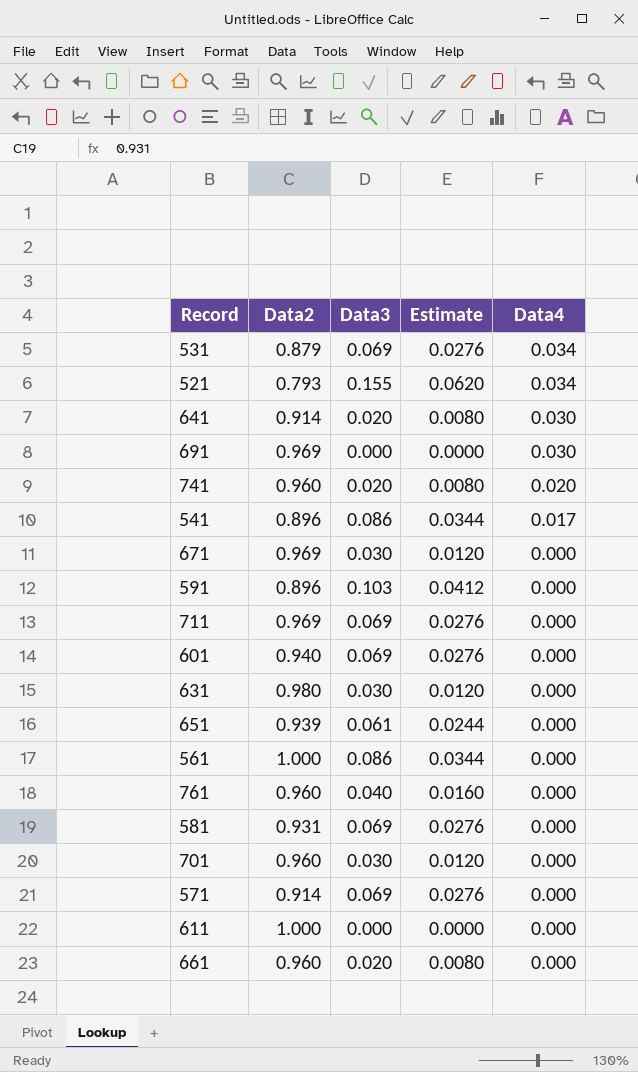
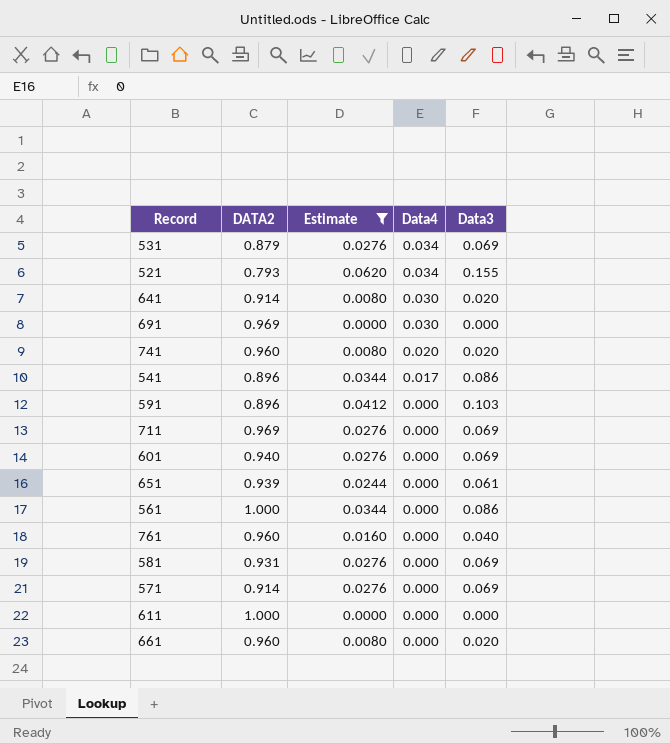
filter: none -> Estimate != 0.0120
column name: Data2 -> DATA2
column Data3 | position: 3 -> 5

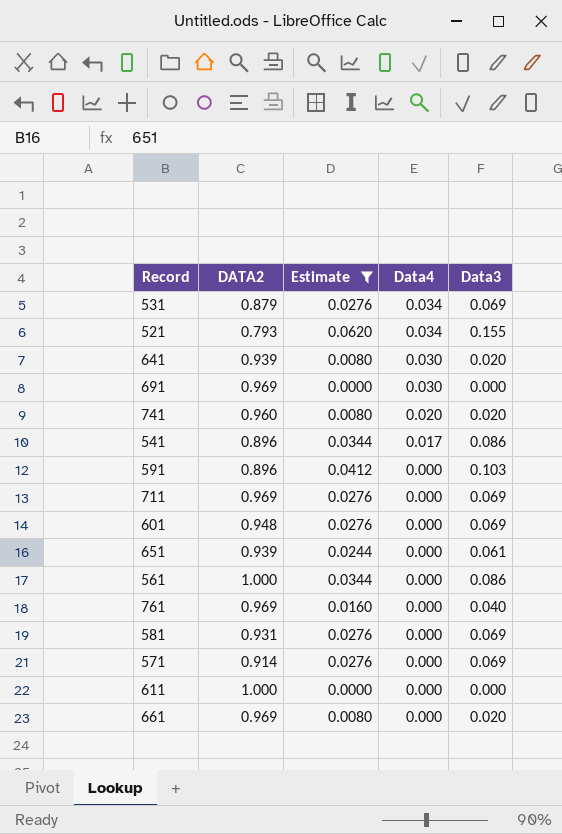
641 | DATA2: 0.914 -> 0.939
601 | DATA2: 0.940 -> 0.948
761 | DATA2: 0.960 -> 0.969
661 | DATA2: 0.960 -> 0.969

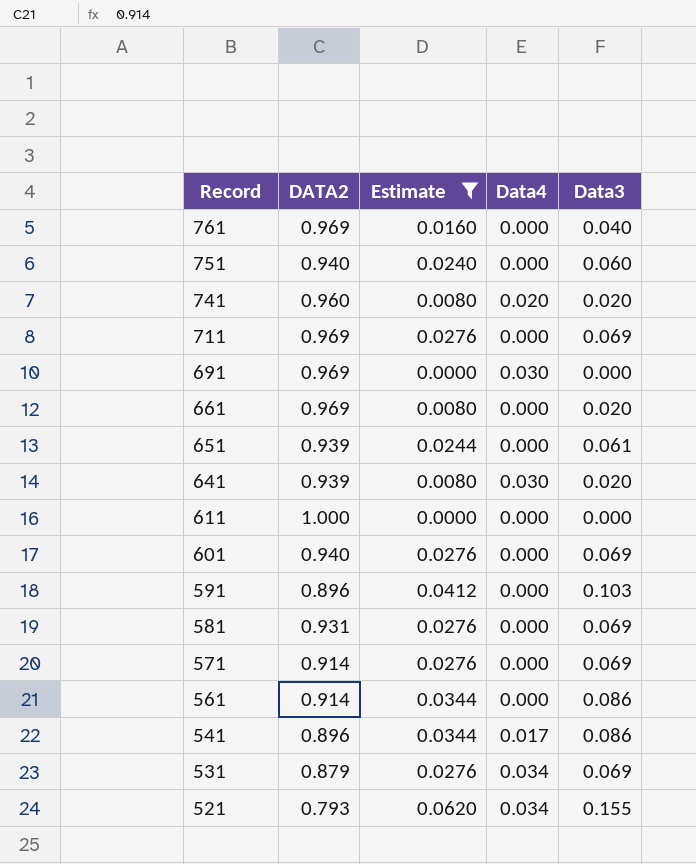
row order: Data4 descending -> Record descending
row 751: none -> 0.940 | 0.0240 | 0.000 | 0.060
601 | DATA2: 0.948 -> 0.940
561 | DATA2: 1.000 -> 0.914

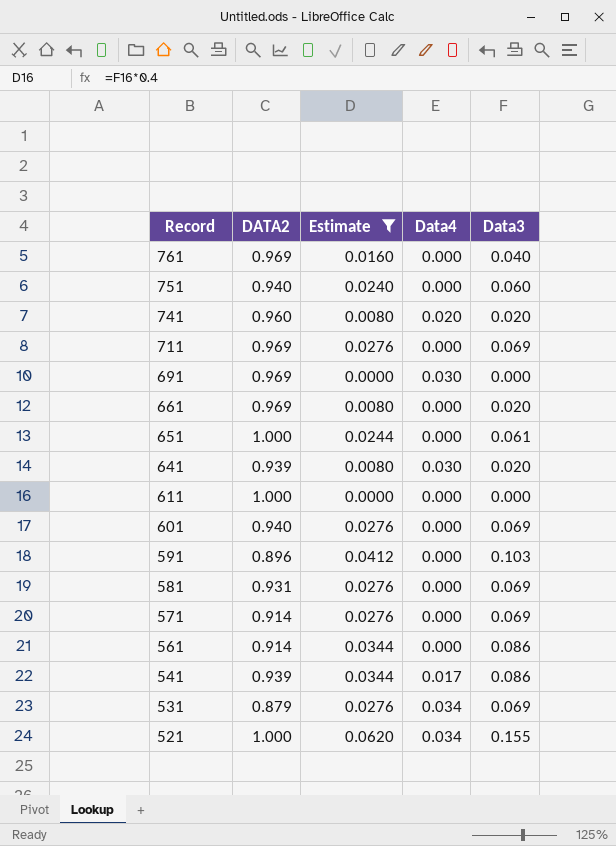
651 | DATA2: 0.939 -> 1.000
541 | DATA2: 0.896 -> 0.939
521 | DATA2: 0.793 -> 1.000

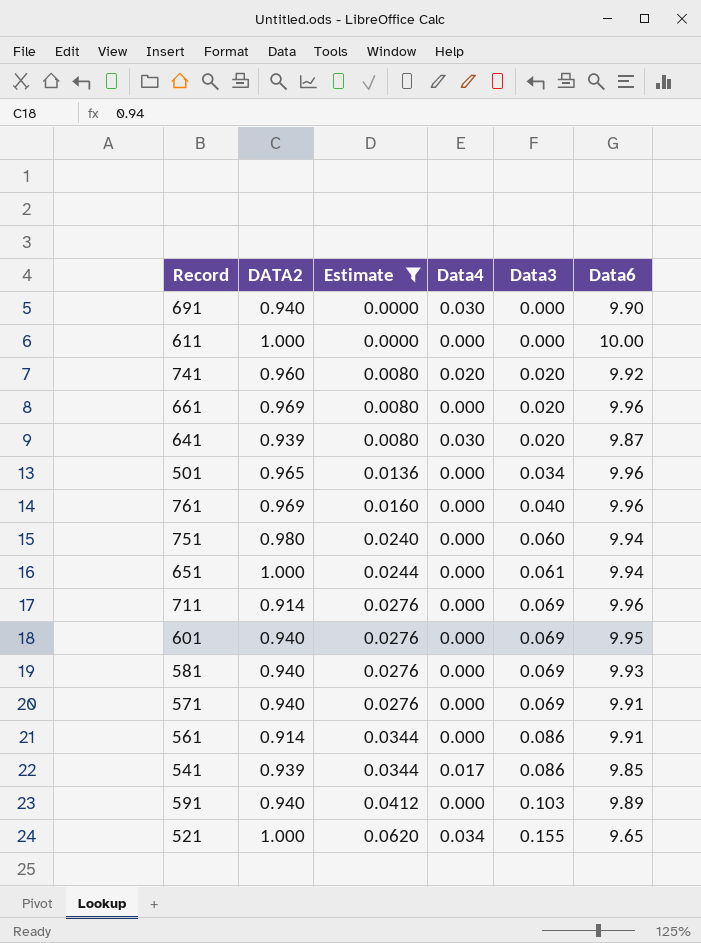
row order: Record descending -> Estimate ascending
column Data6 | position: none -> 6
row 531: 0.879 | 0.0276 | 0.034 | 0.069 -> none
691 | DATA2: 0.969 -> 0.940
row 501: none -> 0.965 | 0.0136 | 0.000 | 0.034 | 9.96
751 | DATA2: 0.940 -> 0.980
711 | DATA2: 0.969 -> 0.914
581 | DATA2: 0.931 -> 0.940
571 | DATA2: 0.914 -> 0.940
591 | DATA2: 0.896 -> 0.940

